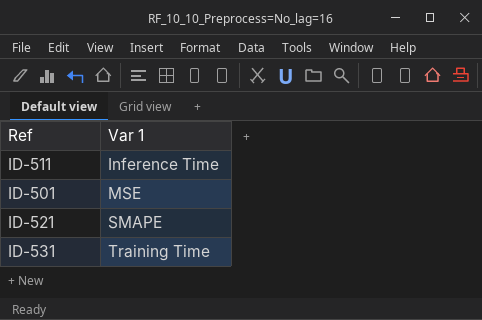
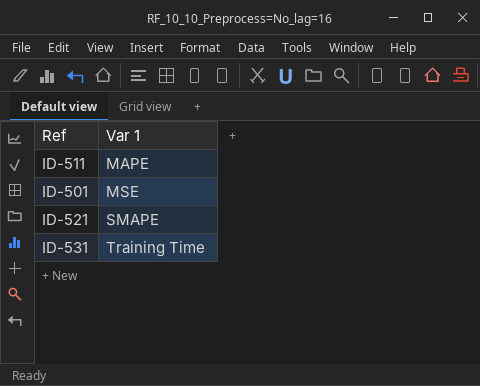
ID-511 | Var 1: Inference Time -> MAPE

